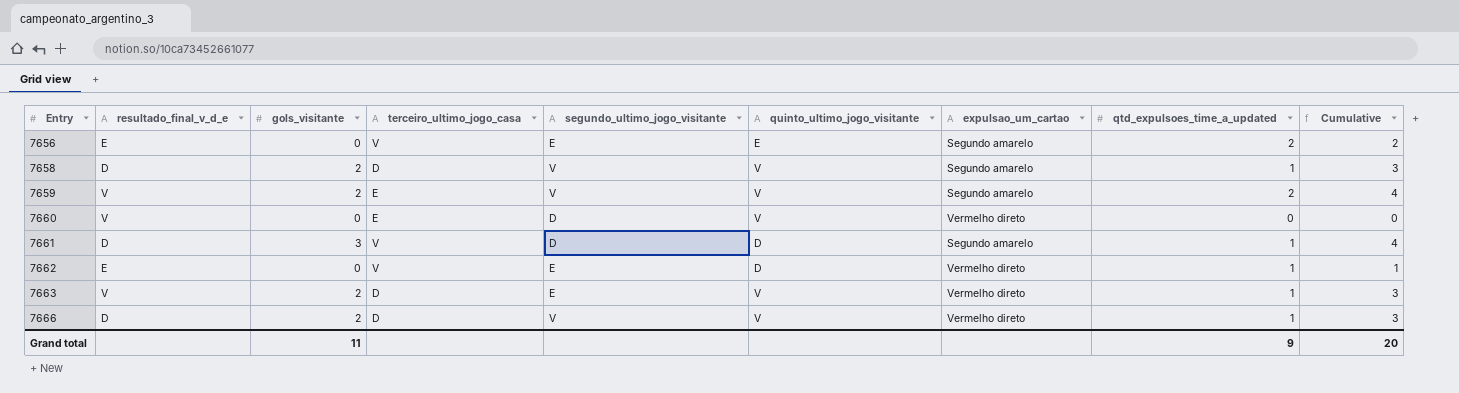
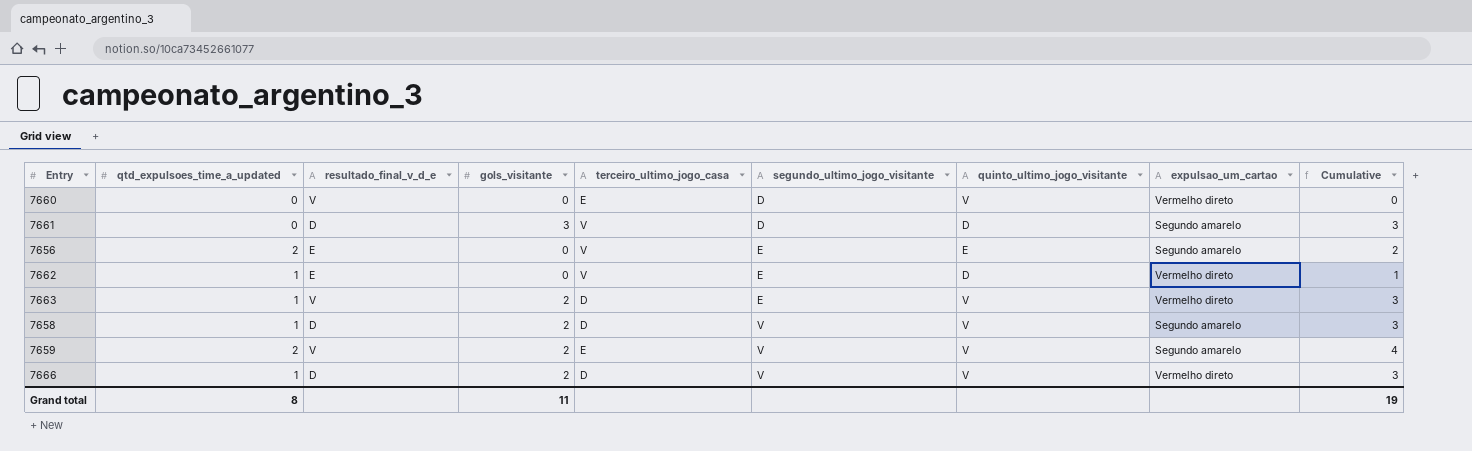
row order: Entry ascending -> segundo_ultimo_jogo_visitante ascending
column qtd_expulsoes_time_a_updated | position: 8 -> 2
7661 | qtd_expulsoes_time_a_updated: 1 -> 0
7661 | Cumulative: 4 -> 3
Grand total | qtd_expulsoes_time_a_updated: 9 -> 8
Grand total | Cumulative: 20 -> 19

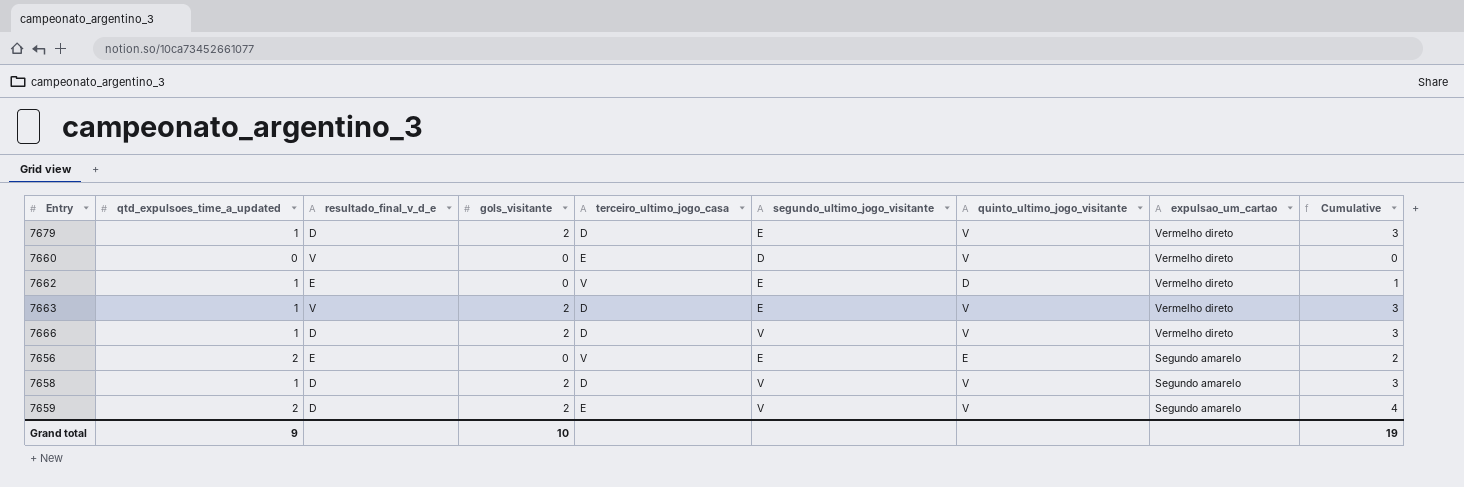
row order: segundo_ultimo_jogo_visitante ascending -> expulsao_um_cartao descending
row 7661: 0 | D | 3 | V | D | D | Segundo amarelo | 3 -> none
row 7679: none -> 1 | D | 2 | D | E | V | Vermelho direto | 3
7659 | resultado_final_v_d_e: V -> D
Grand total | qtd_expulsoes_time_a_updated: 8 -> 9
Grand total | gols_visitante: 11 -> 10

